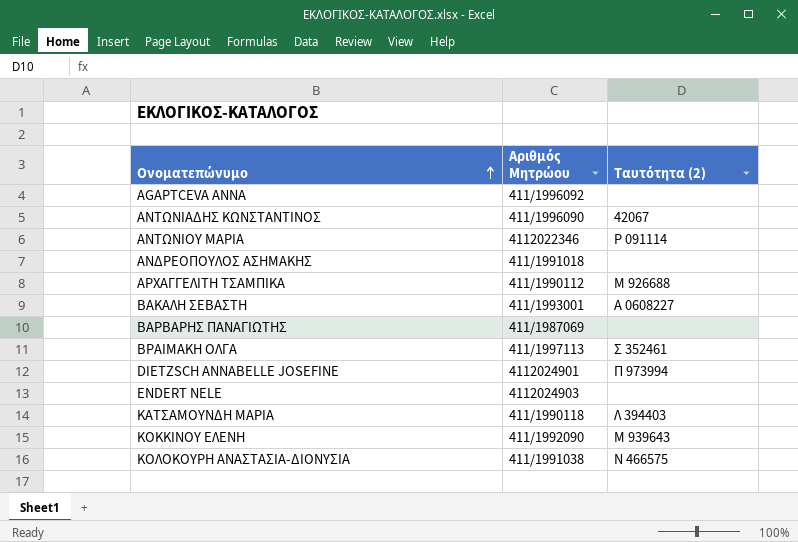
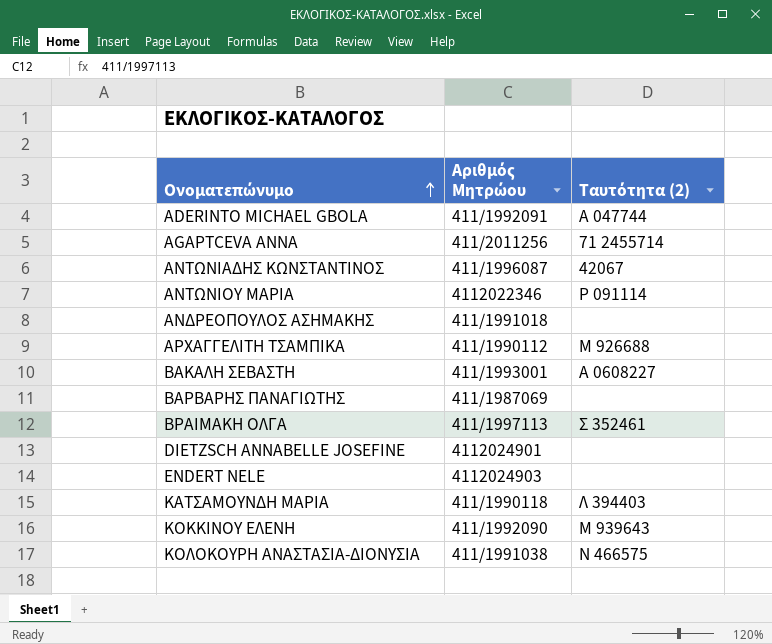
row ADERINTO MICHAEL GBOLA: none -> 411/1992091 | Α 047744
AGAPTCEVA ANNA | Αριθμός Μητρώου: 411/1996092 -> 411/2011256
AGAPTCEVA ANNA | Ταυτότητα (2): none -> 71 2455714
ANTΩNIAΔHΣ KΩNΣTANTINOΣ | Αριθμός Μητρώου: 411/1996090 -> 411/1996087
DIETZSCH ANNABELLE JOSEFINE | Ταυτότητα (2): Π 973994 -> none

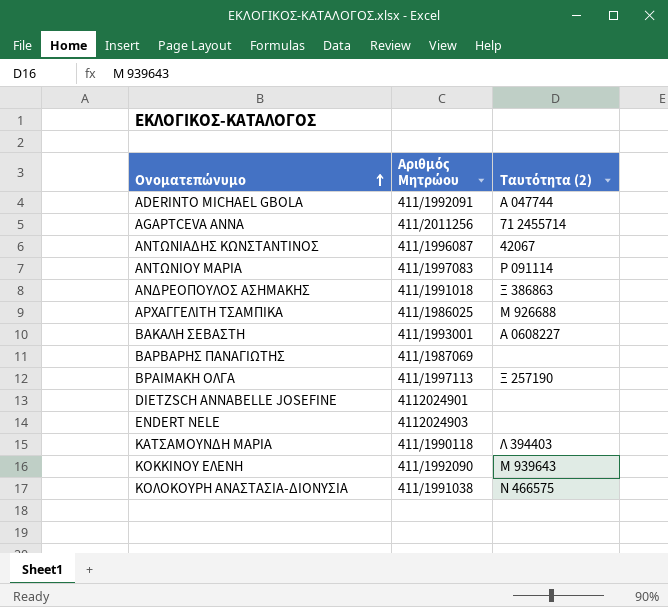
ANTΩNIOY MAPIA | Αριθμός Μητρώου: 4112022346 -> 411/1997083
ANΔPEOΠOYΛOΣ AΣHMAKHΣ | Ταυτότητα (2): none -> Ξ 386863
APXAΓΓEΛITH TΣAMΠIKA | Αριθμός Μητρώου: 411/1990112 -> 411/1986025
BPAIMAKH OΛΓA | Ταυτότητα (2): Σ 352461 -> Ξ 257190

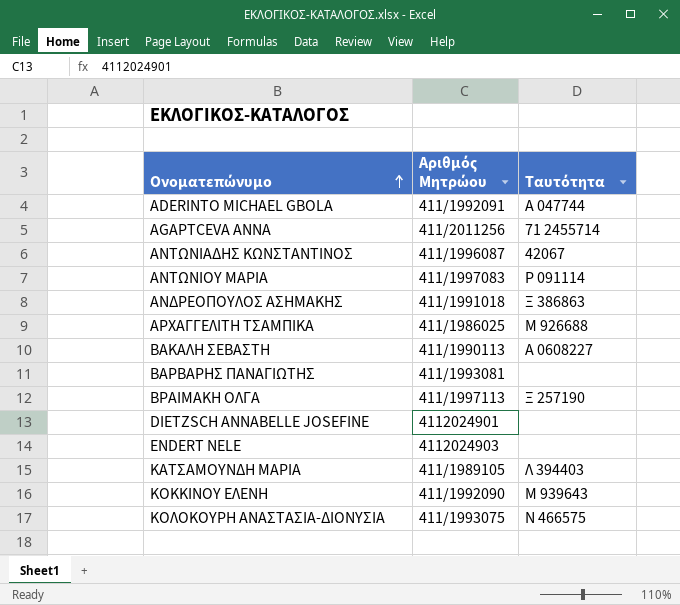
column name: Ταυτότητα (2) -> Ταυτότητα
BAKAΛH ΣEBAΣTH | Αριθμός Μητρώου: 411/1993001 -> 411/1990113
BAPBAPHΣ ΠANAΓIΩTHΣ | Αριθμός Μητρώου: 411/1987069 -> 411/1993081
KATΣAMOYNΔH MAPIA | Αριθμός Μητρώου: 411/1990118 -> 411/1989105
KOΛOKOYPH ANAΣTAΣIA-ΔIONYΣIA | Αριθμός Μητρώου: 411/1991038 -> 411/1993075

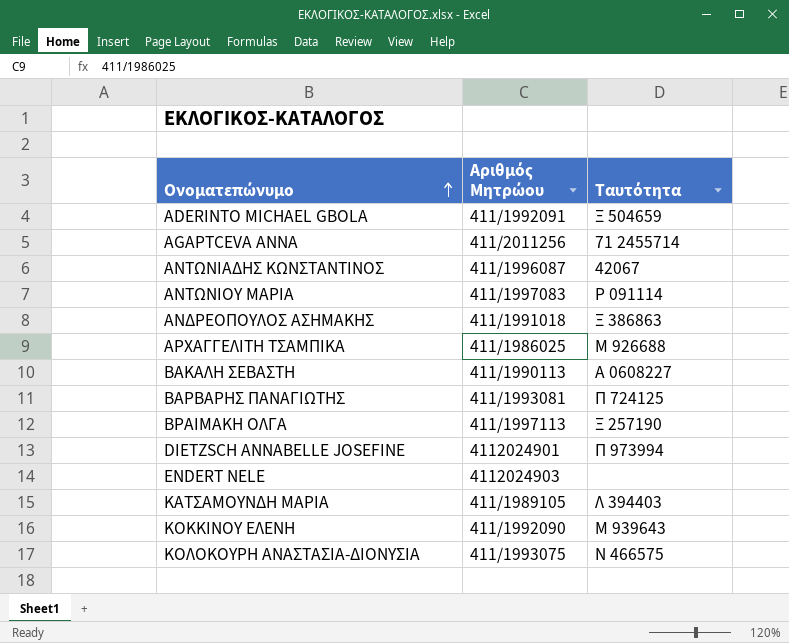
ADERINTO MICHAEL GBOLA | Ταυτότητα: Α 047744 -> Ξ 504659
BAPBAPHΣ ΠANAΓIΩTHΣ | Ταυτότητα: none -> Π 724125
DIETZSCH ANNABELLE JOSEFINE | Ταυτότητα: none -> Π 973994

